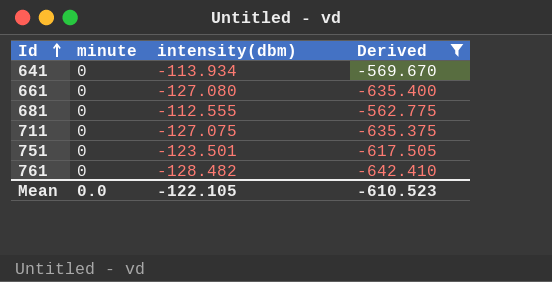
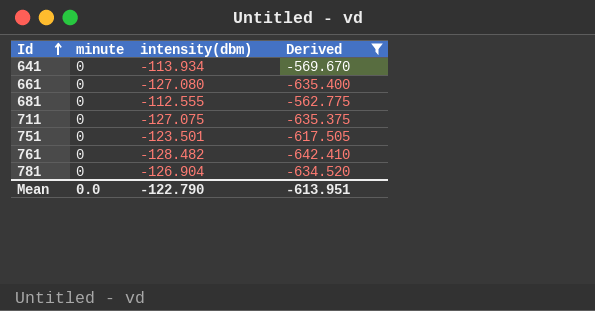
row 781: none -> 0 | -126.904 | -634.520
Mean | intensity(dbm): -122.105 -> -122.790
Mean | Derived: -610.523 -> -613.951

